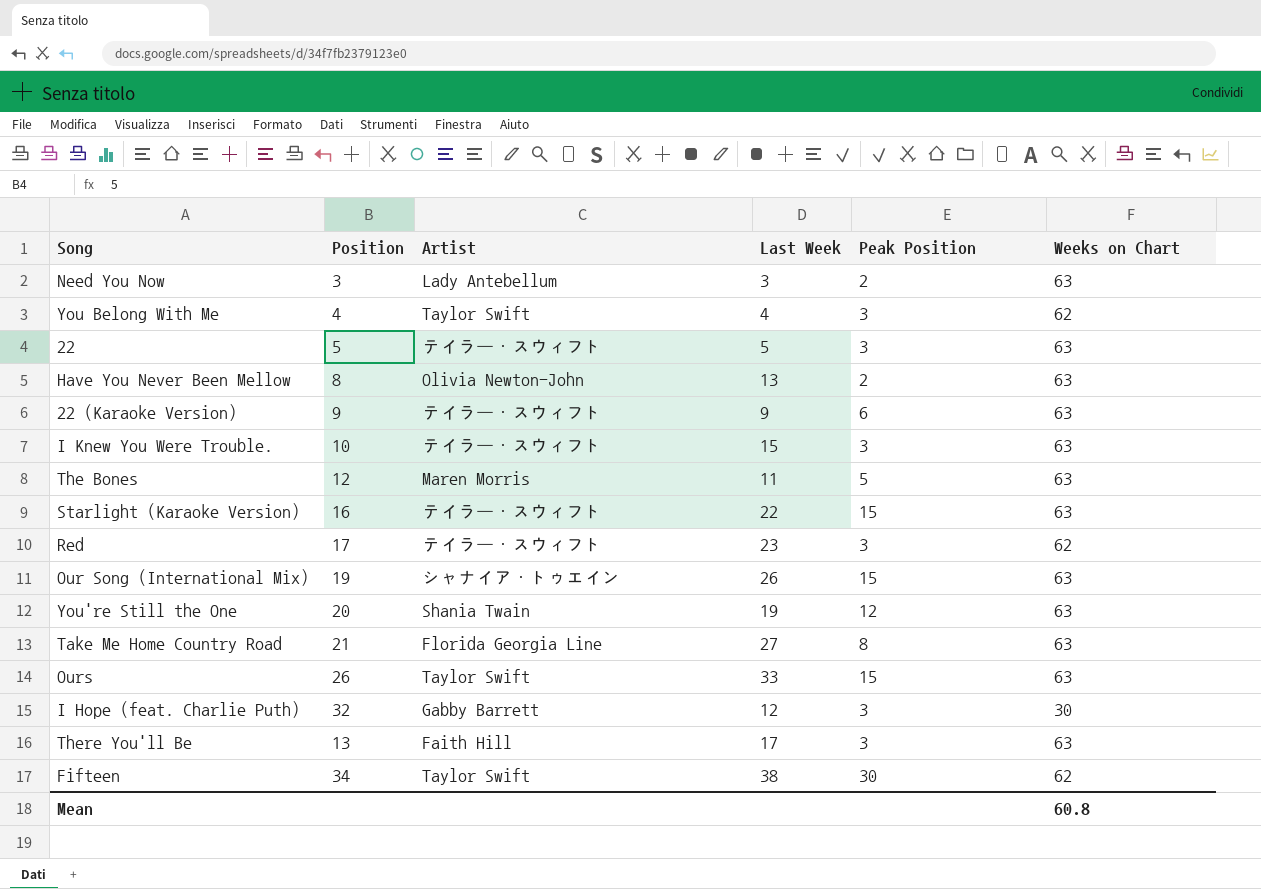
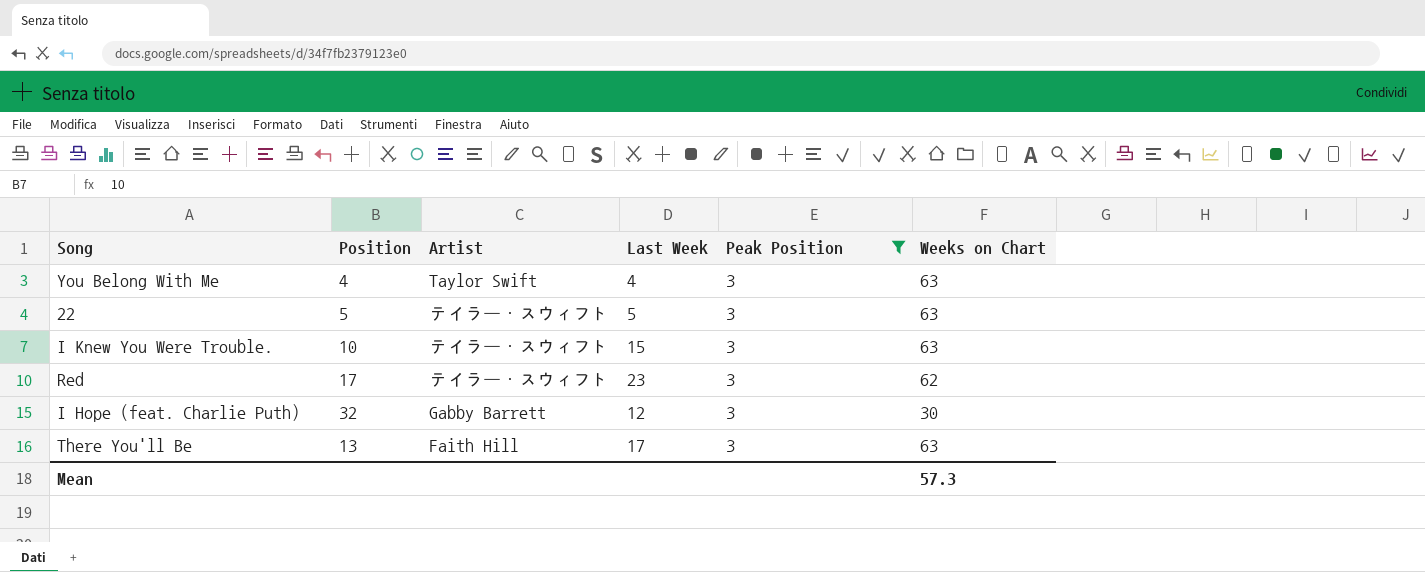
filter: none -> Peak Position = 3
You Belong With Me | Weeks on Chart: 62 -> 63
Mean | Weeks on Chart: 60.8 -> 57.3

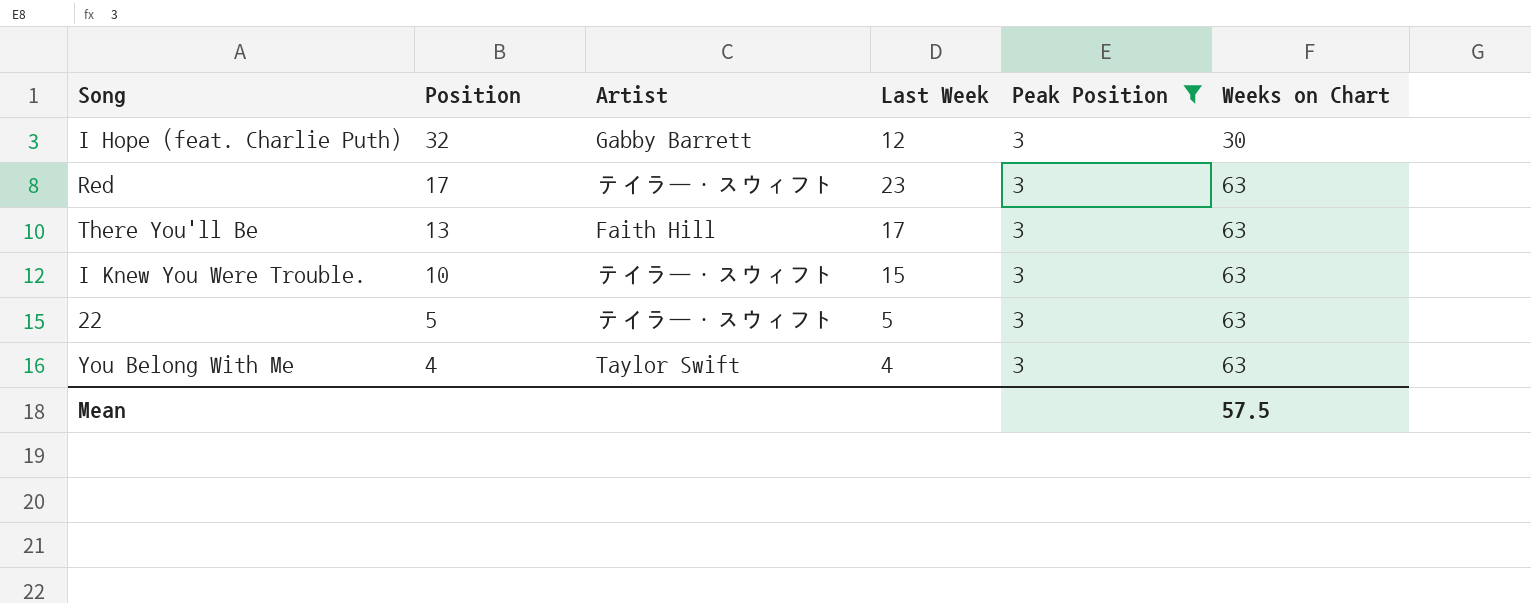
row order: none -> Position descending
Red | Weeks on Chart: 62 -> 63
Mean | Weeks on Chart: 57.3 -> 57.5

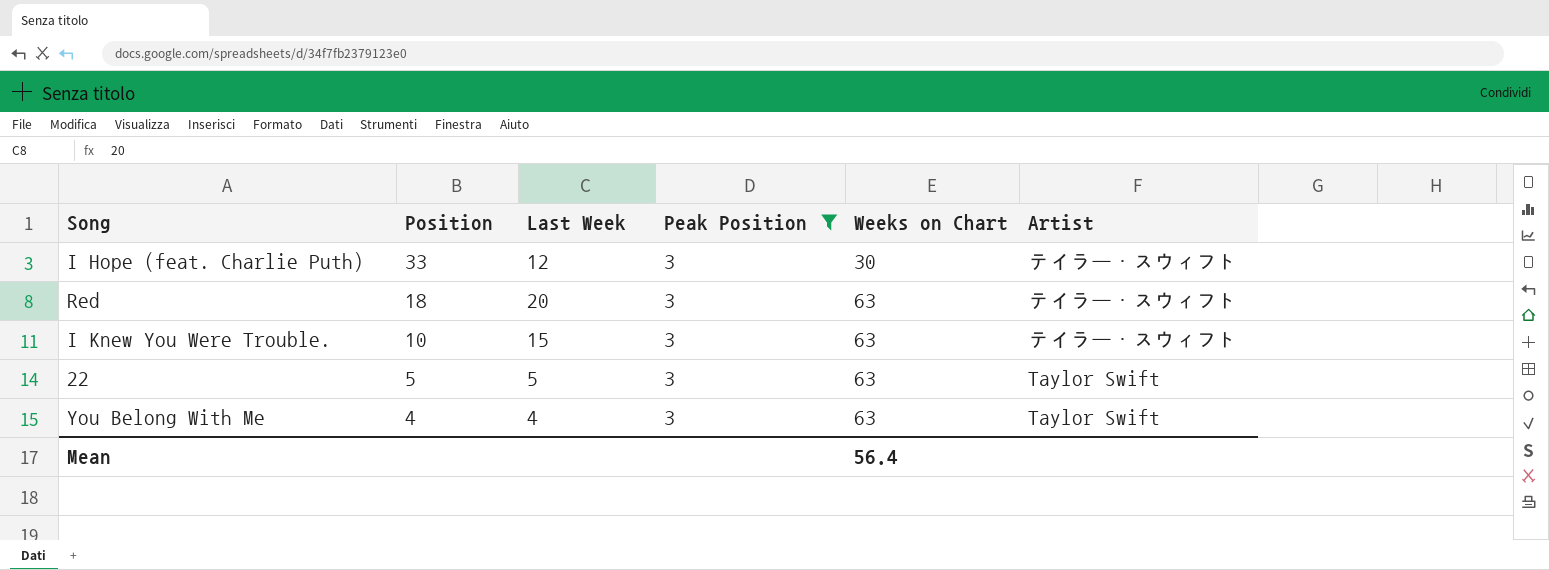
column Artist | position: 3 -> 6
row There You'll Be: 13 | Faith Hill | 17 | 3 | 63 -> none
I Hope (feat. Charlie Puth) | Position: 32 -> 33
I Hope (feat. Charlie Puth) | Artist: Gabby Barrett -> テイラー・スウィフト
Red | Position: 17 -> 18
Red | Last Week: 23 -> 20
22 | Artist: テイラー・スウィフト -> Taylor Swift
Mean | Weeks on Chart: 57.5 -> 56.4

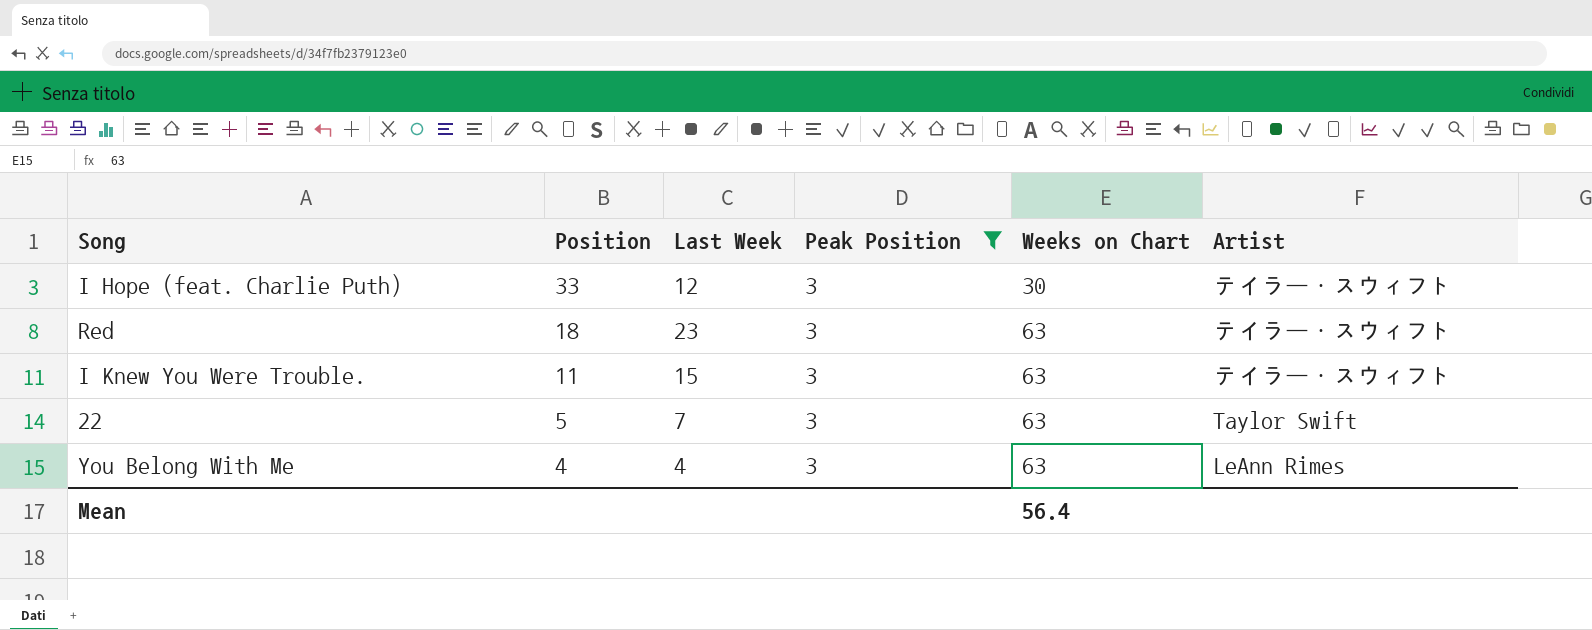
Red | Last Week: 20 -> 23
I Knew You Were Trouble. | Position: 10 -> 11
22 | Last Week: 5 -> 7
You Belong With Me | Artist: Taylor Swift -> LeAnn Rimes

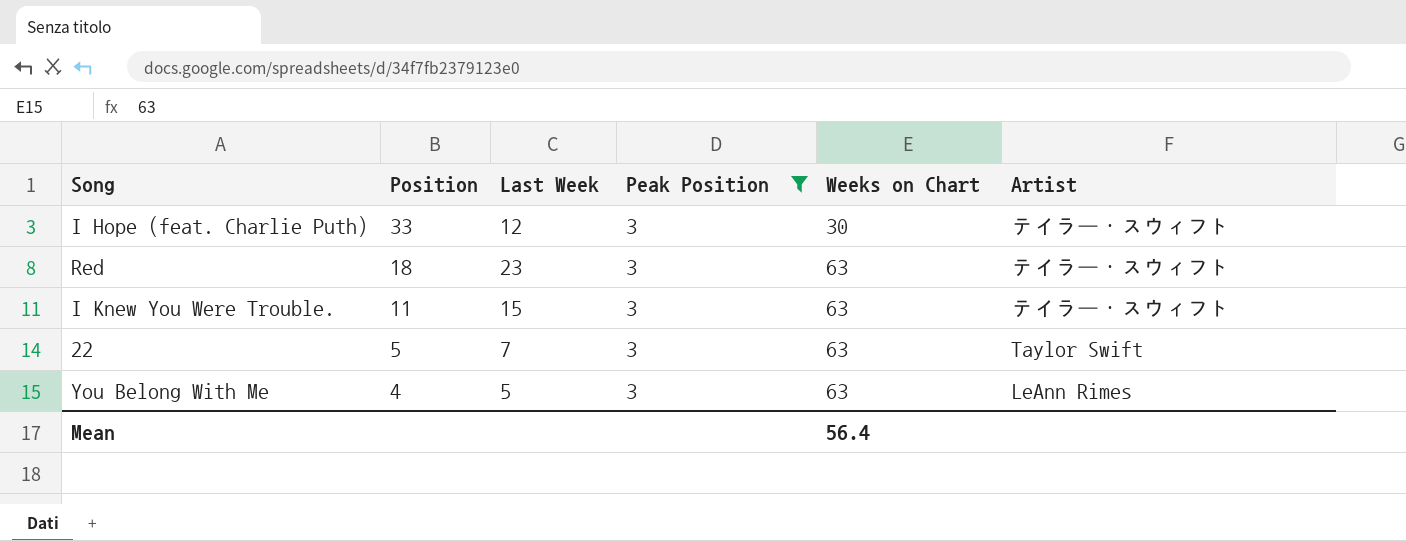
You Belong With Me | Last Week: 4 -> 5

